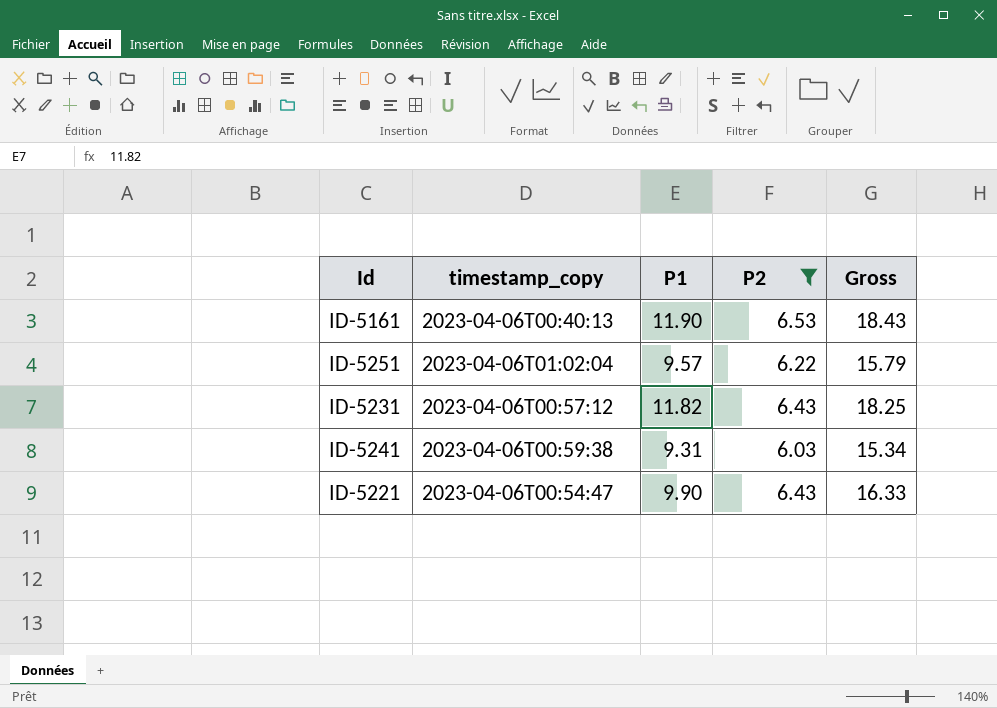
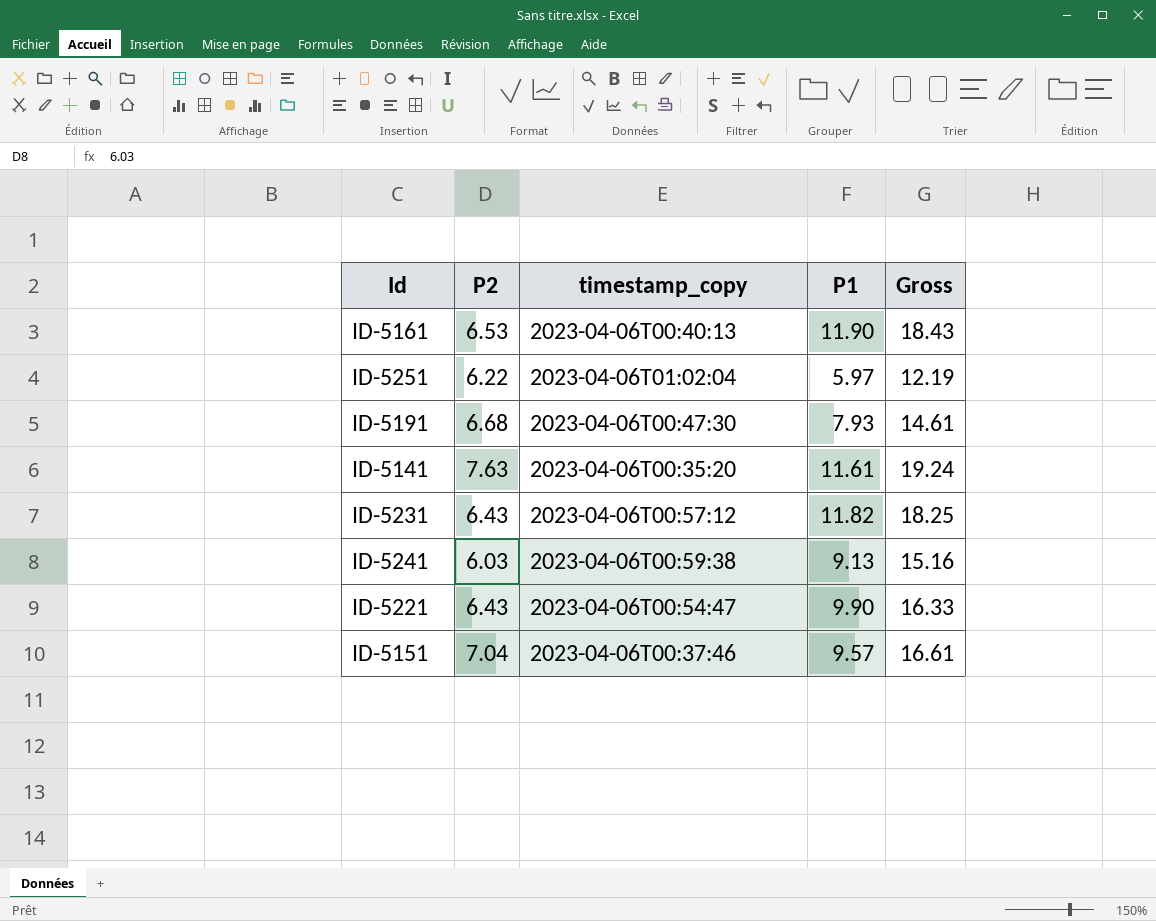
filter: P2 <= 6.53 -> none
column P2 | position: 4 -> 2
ID-5251 | P1: 9.57 -> 5.97
ID-5251 | Gross: 15.79 -> 12.19
ID-5241 | P1: 9.31 -> 9.13
ID-5241 | Gross: 15.34 -> 15.16

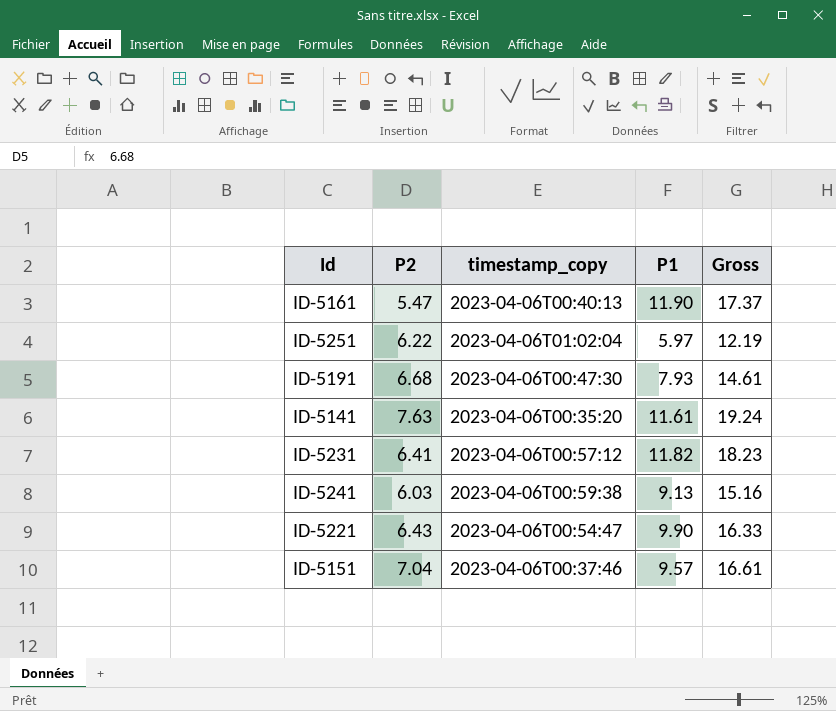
ID-5161 | P2: 6.53 -> 5.47
ID-5161 | Gross: 18.43 -> 17.37
ID-5231 | P2: 6.43 -> 6.41
ID-5231 | Gross: 18.25 -> 18.23

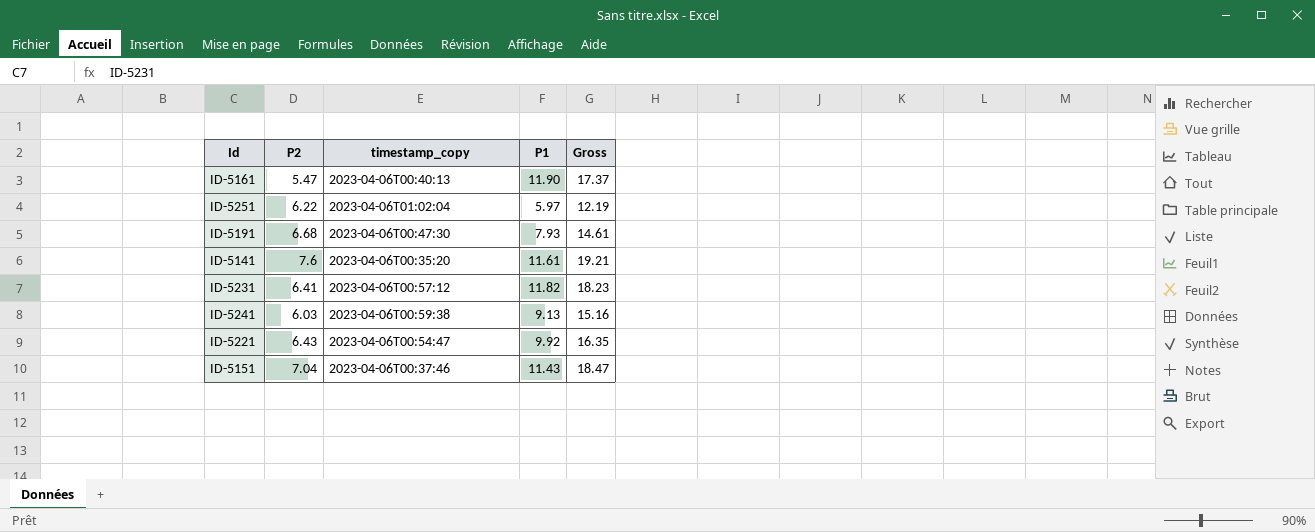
ID-5141 | P2: 7.63 -> 7.6
ID-5141 | Gross: 19.24 -> 19.21
ID-5221 | P1: 9.90 -> 9.92
ID-5221 | Gross: 16.33 -> 16.35
ID-5151 | P1: 9.57 -> 11.43
ID-5151 | Gross: 16.61 -> 18.47

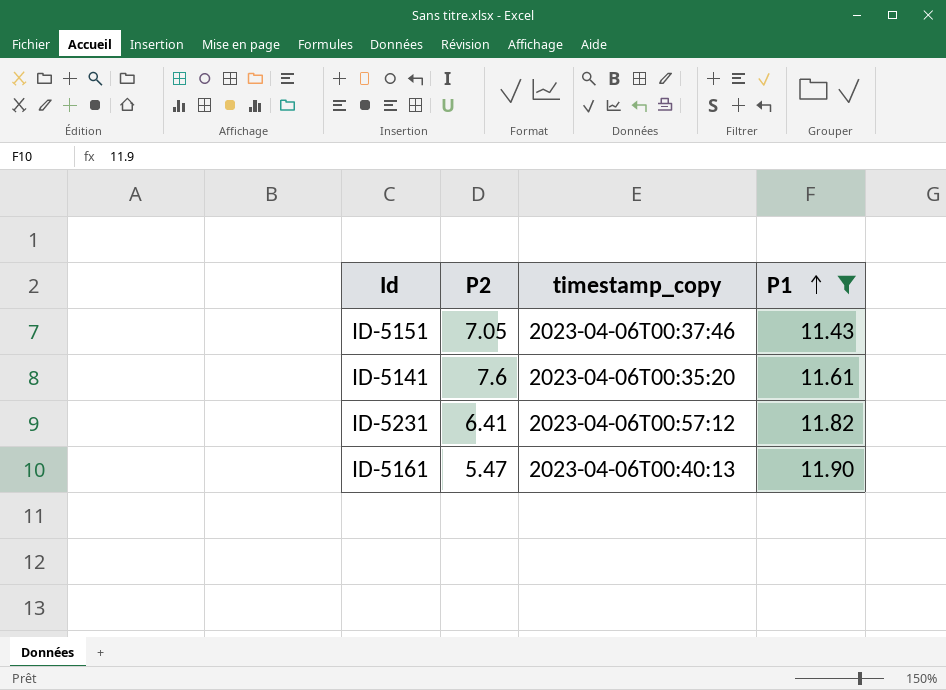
filter: none -> P1 >= 11.43
row order: none -> P1 ascending
column Gross | formula: [P2] + [P1] -> none
ID-5151 | P2: 7.04 -> 7.05

